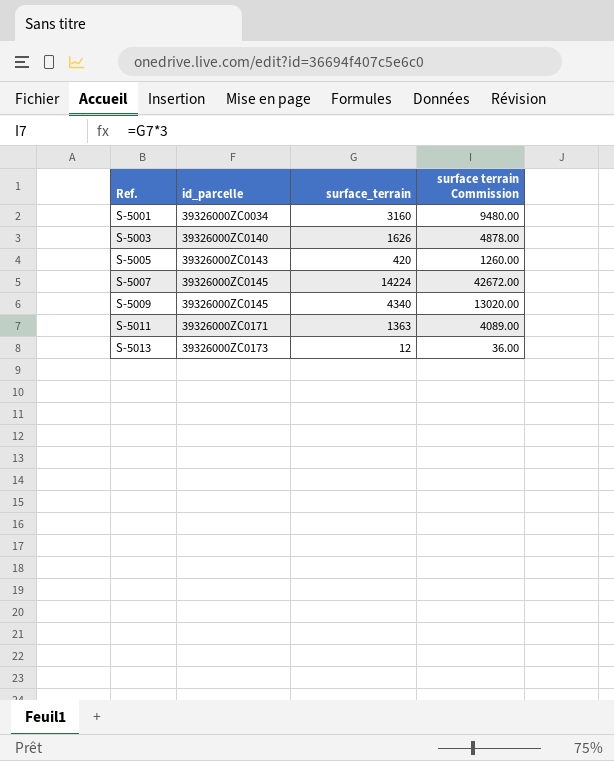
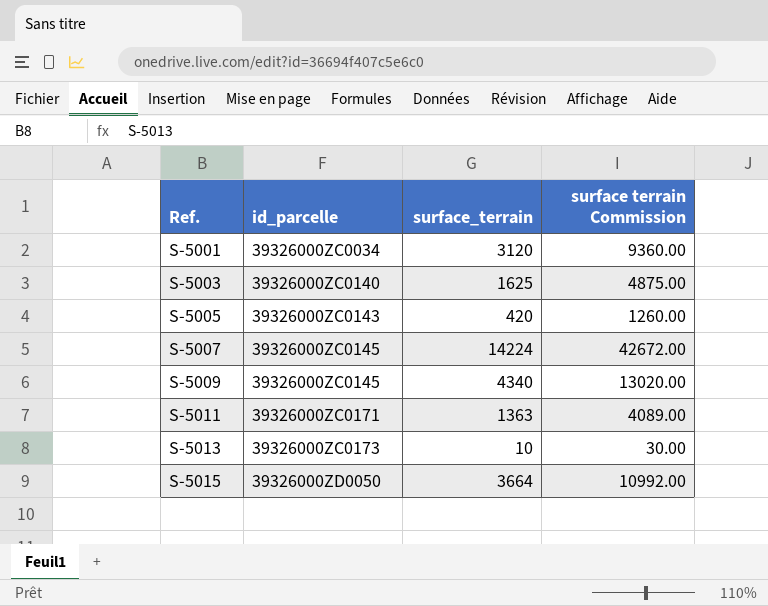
S-5001 | surface_terrain: 3160 -> 3120
S-5001 | surface terrain Commission: 9480.00 -> 9360.00
S-5003 | surface_terrain: 1626 -> 1625
S-5003 | surface terrain Commission: 4878.00 -> 4875.00
S-5013 | surface_terrain: 12 -> 10
S-5013 | surface terrain Commission: 36.00 -> 30.00
row S-5015: none -> 39326000ZD0050 | 3664 | 10992.00

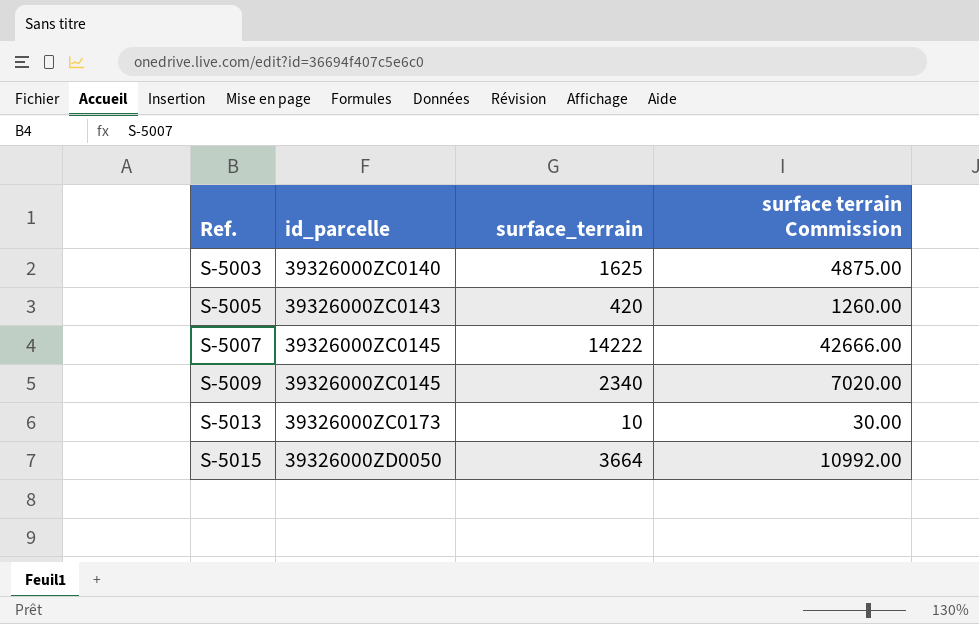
row S-5001: 39326000ZC0034 | 3120 | 9360.00 -> none
row S-5011: 39326000ZC0171 | 1363 | 4089.00 -> none
S-5007 | surface_terrain: 14224 -> 14222
S-5007 | surface terrain Commission: 42672.00 -> 42666.00
S-5009 | surface_terrain: 4340 -> 2340
S-5009 | surface terrain Commission: 13020.00 -> 7020.00

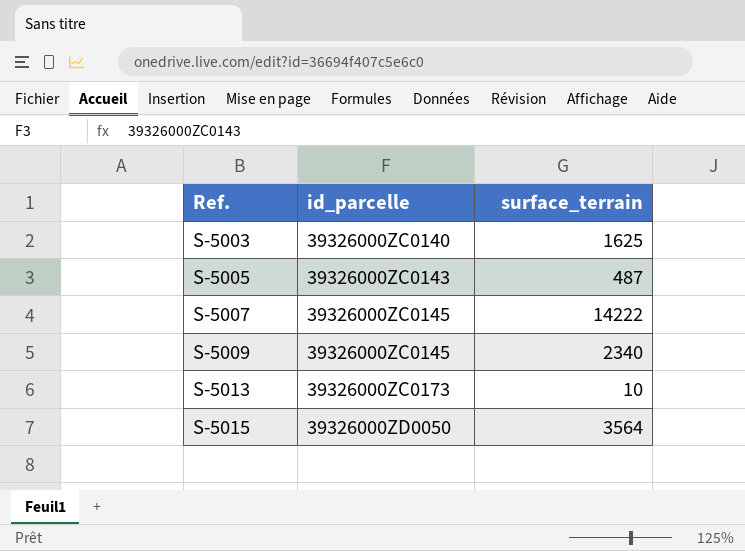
column surface terrain Commission | formula: [surface_terrain] * 3 -> none
S-5005 | surface_terrain: 420 -> 487
S-5015 | surface_terrain: 3664 -> 3564

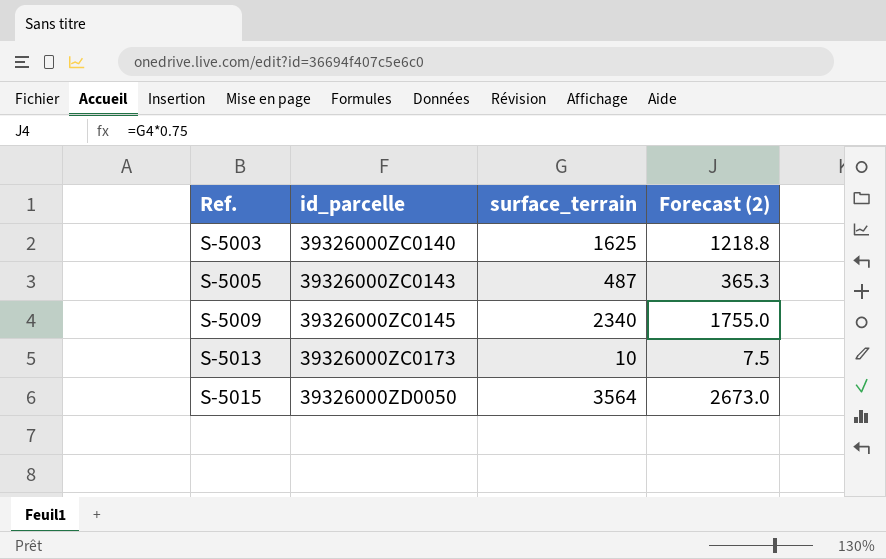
column Forecast (2) | formula: none -> [surface_terrain] * 0.75
row S-5007: 39326000ZC0145 | 14222 -> none

